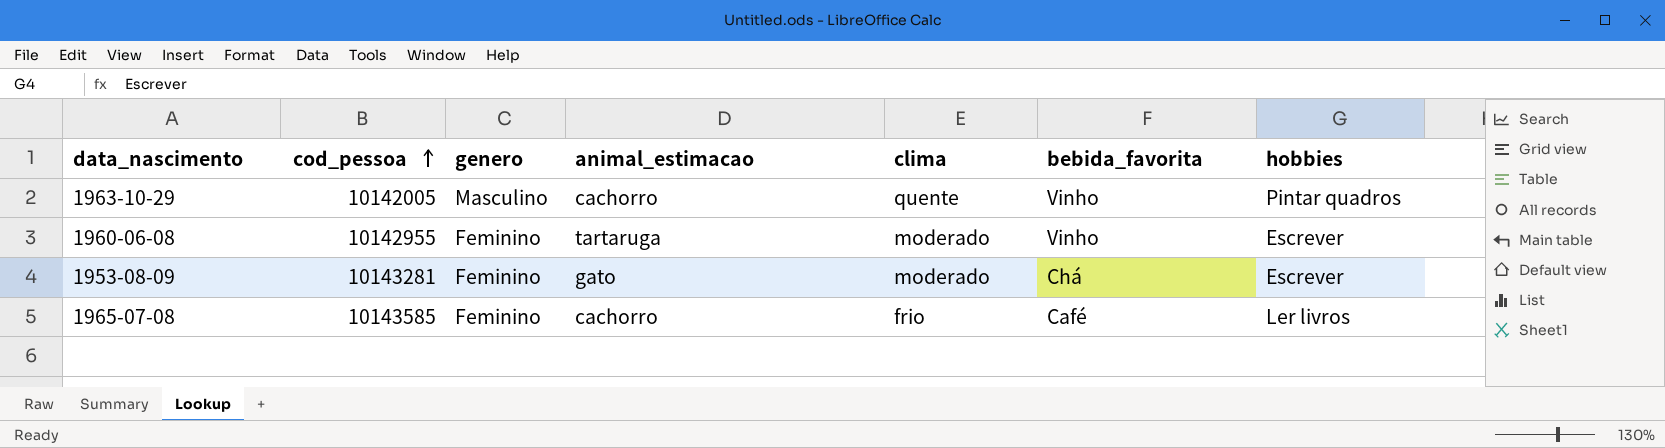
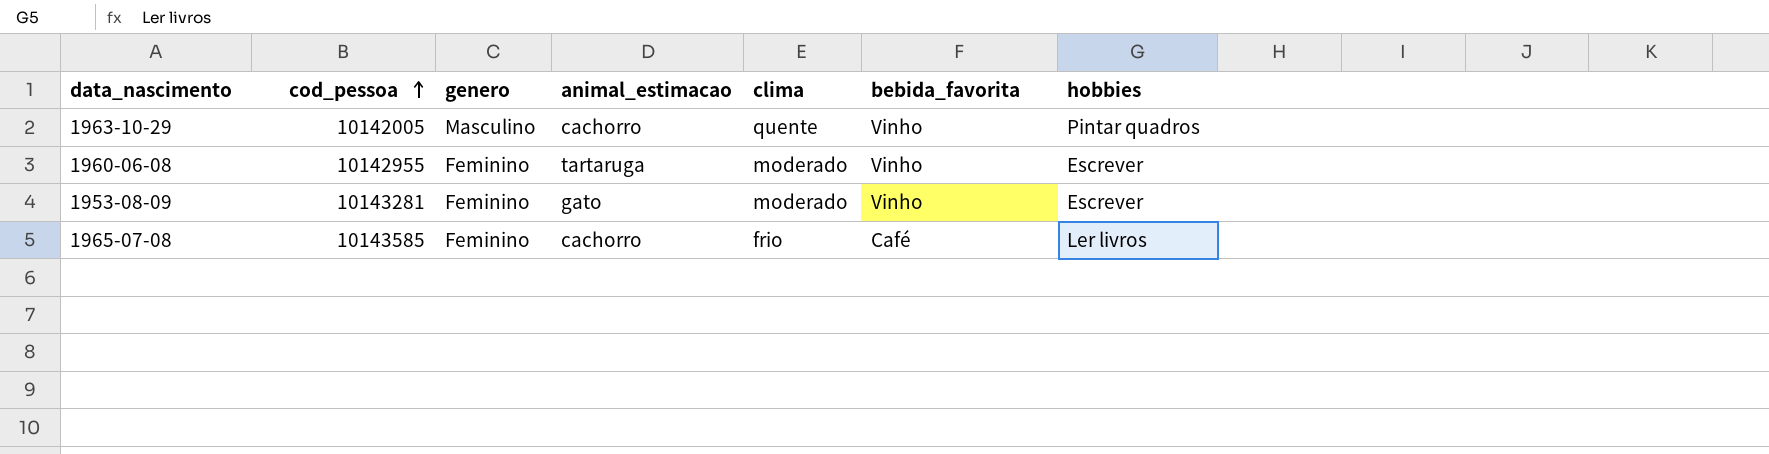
1953-08-09 | bebida_favorita: Chá -> Vinho

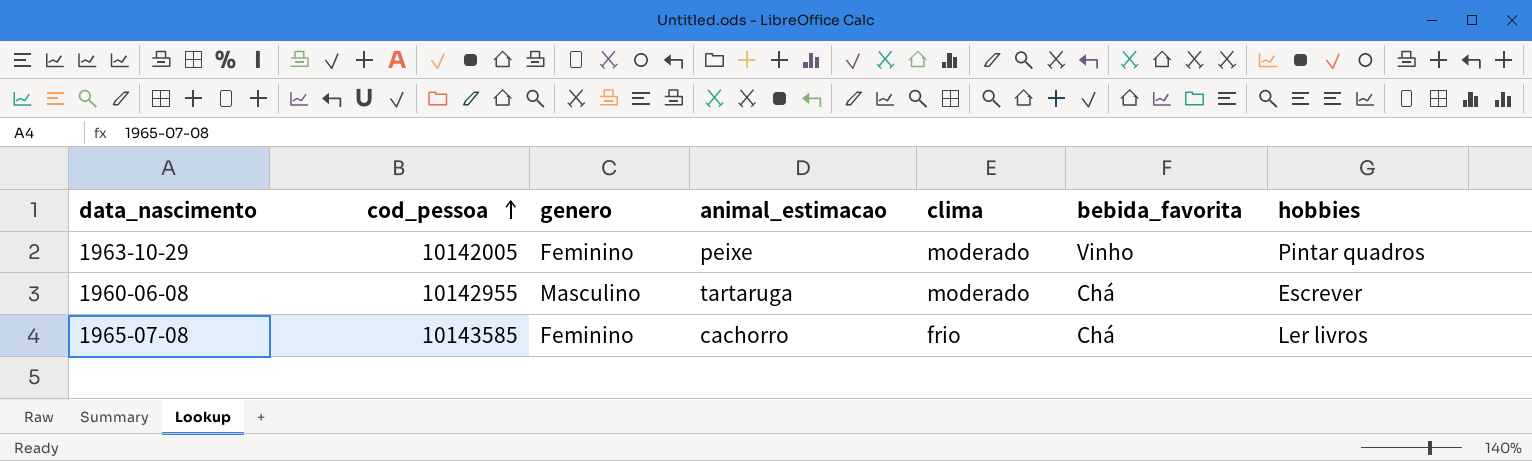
row 1953-08-09: 10143281 | Feminino | gato | moderado | Vinho | Escrever -> none
1963-10-29 | genero: Masculino -> Feminino
1963-10-29 | animal_estimacao: cachorro -> peixe
1963-10-29 | clima: quente -> moderado
1960-06-08 | genero: Feminino -> Masculino
1960-06-08 | bebida_favorita: Vinho -> Chá
1965-07-08 | bebida_favorita: Café -> Chá

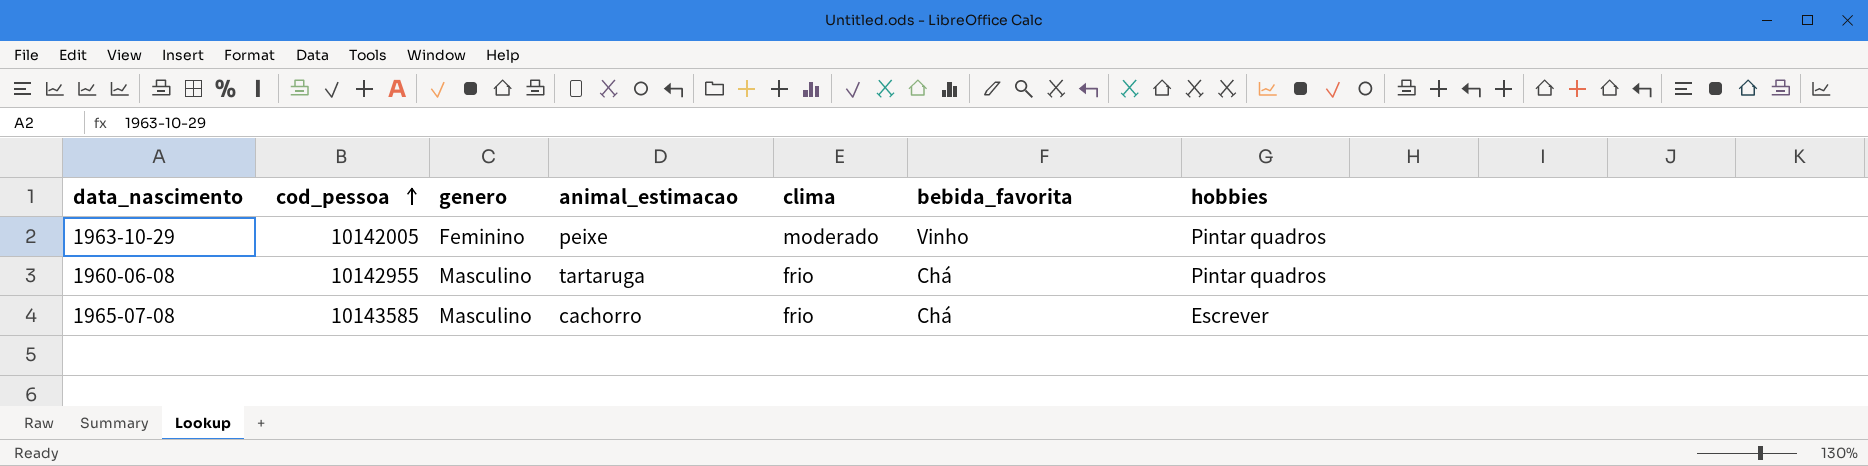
1960-06-08 | clima: moderado -> frio
1960-06-08 | hobbies: Escrever -> Pintar quadros
1965-07-08 | genero: Feminino -> Masculino
1965-07-08 | hobbies: Ler livros -> Escrever

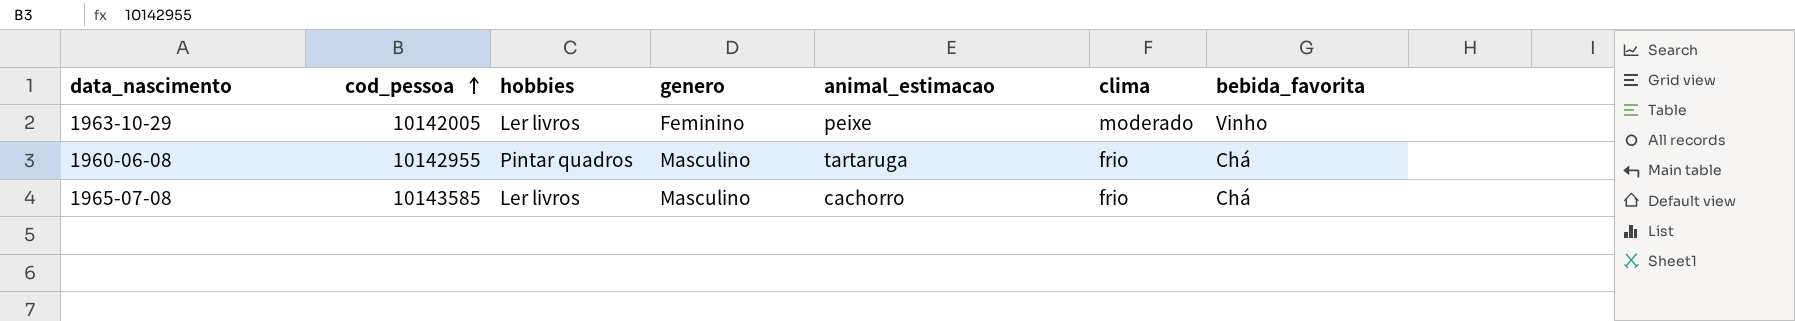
column hobbies | position: 7 -> 3
1963-10-29 | hobbies: Pintar quadros -> Ler livros
1965-07-08 | hobbies: Escrever -> Ler livros

